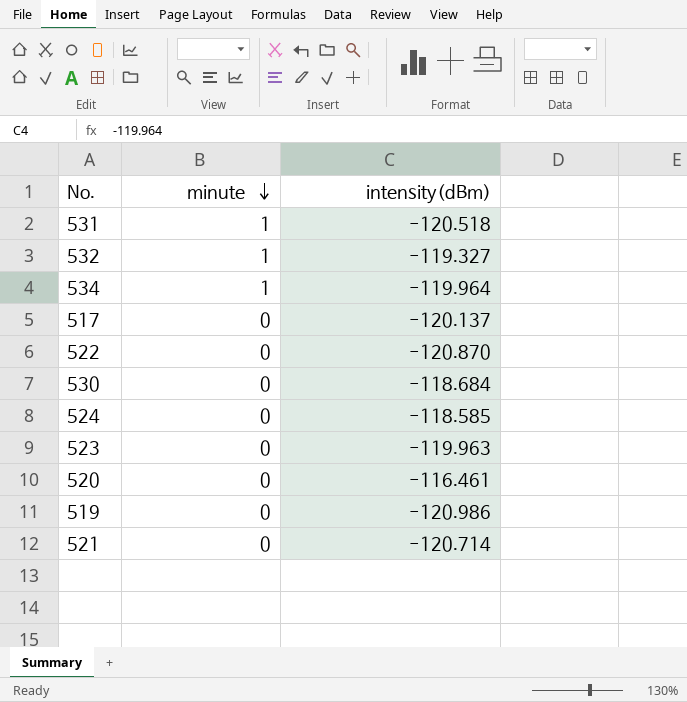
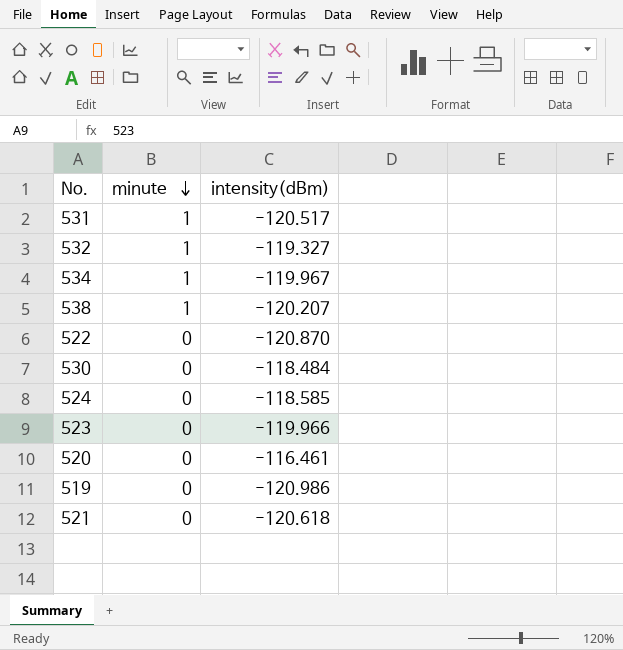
row 517: 0 | -120.137 -> none
531 | intensity(dBm): -120.518 -> -120.517
534 | intensity(dBm): -119.964 -> -119.967
row 538: none -> 1 | -120.207
530 | intensity(dBm): -118.684 -> -118.484
523 | intensity(dBm): -119.963 -> -119.966
521 | intensity(dBm): -120.714 -> -120.618

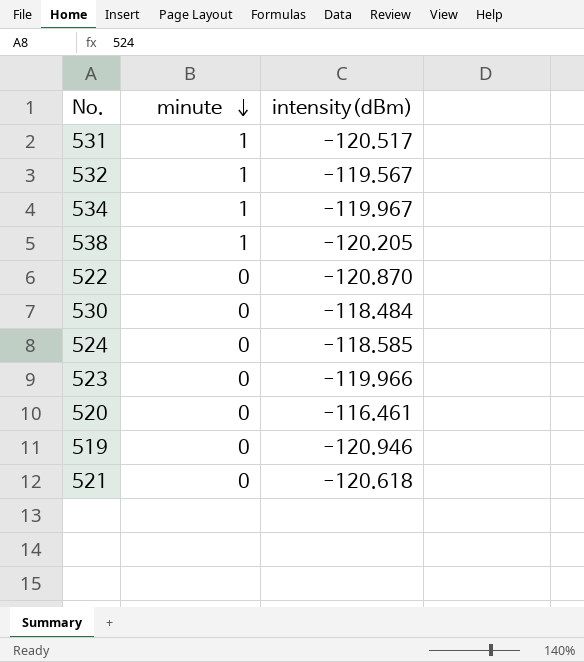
532 | intensity(dBm): -119.327 -> -119.567
538 | intensity(dBm): -120.207 -> -120.205
519 | intensity(dBm): -120.986 -> -120.946

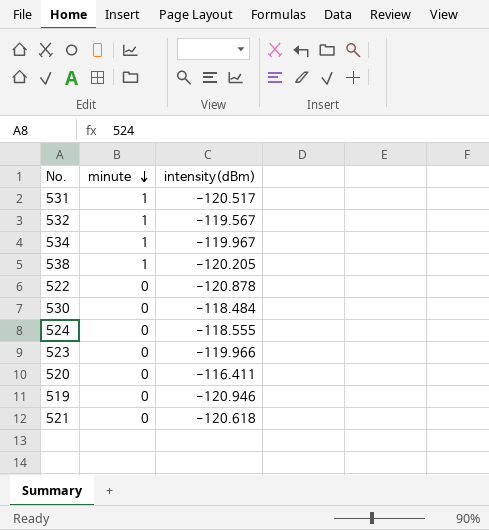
522 | intensity(dBm): -120.870 -> -120.878
524 | intensity(dBm): -118.585 -> -118.555
520 | intensity(dBm): -116.461 -> -116.411

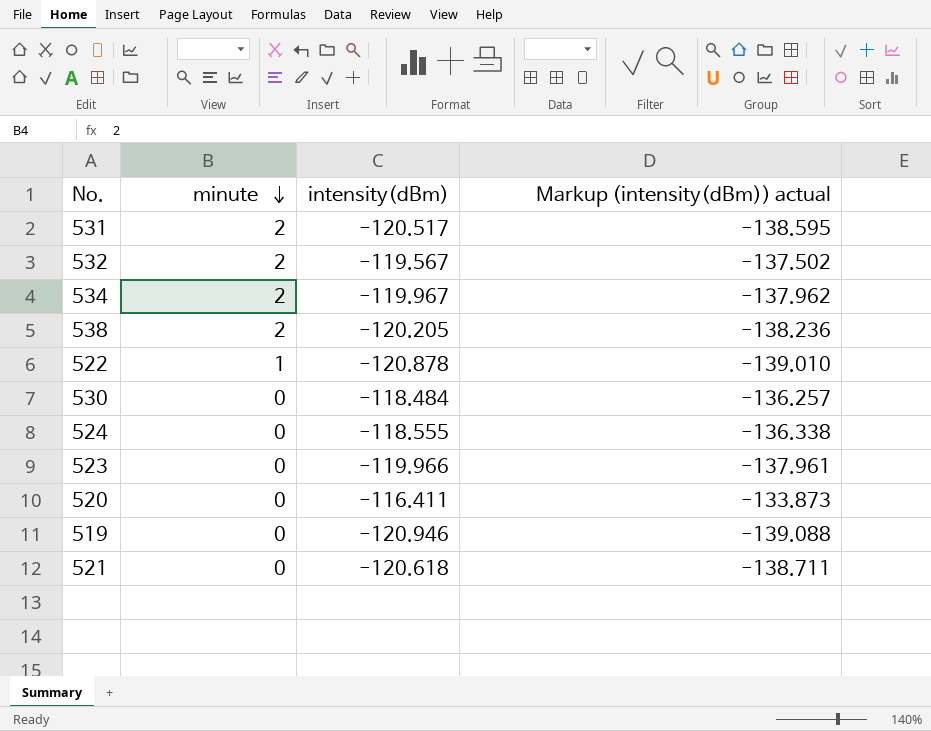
column Markup (intensity(dBm)) actual | formula: none -> [intensity(dBm)] * 1.15
531 | minute: 1 -> 2
532 | minute: 1 -> 2
534 | minute: 1 -> 2
538 | minute: 1 -> 2
522 | minute: 0 -> 1

